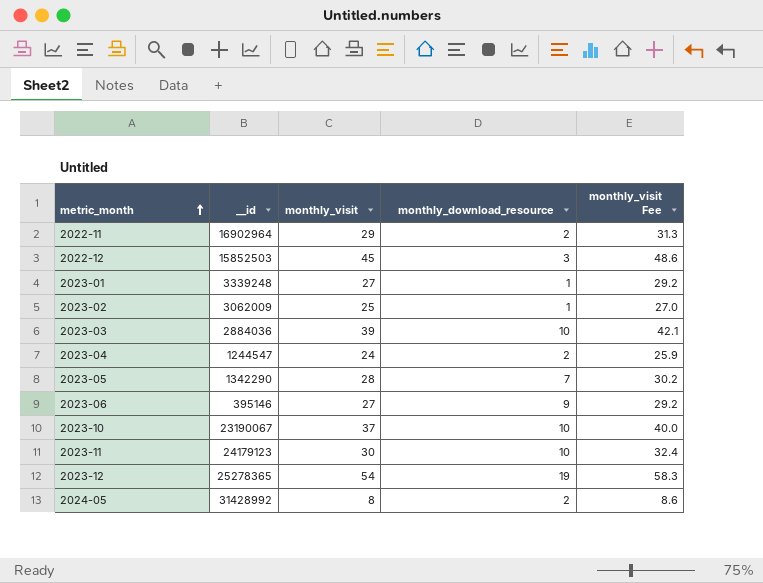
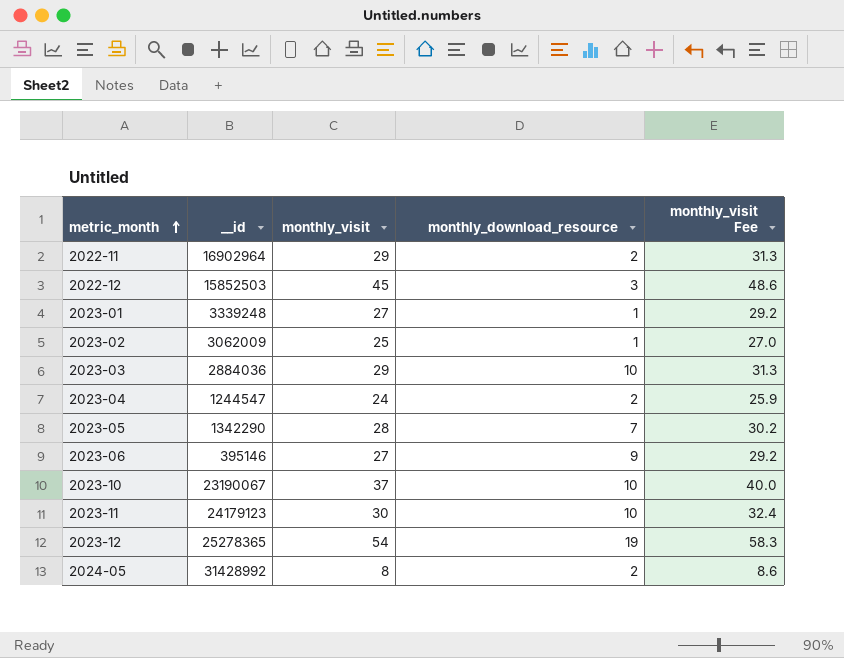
2023-03 | monthly_visit: 39 -> 29
2023-03 | monthly_visit Fee: 42.1 -> 31.3

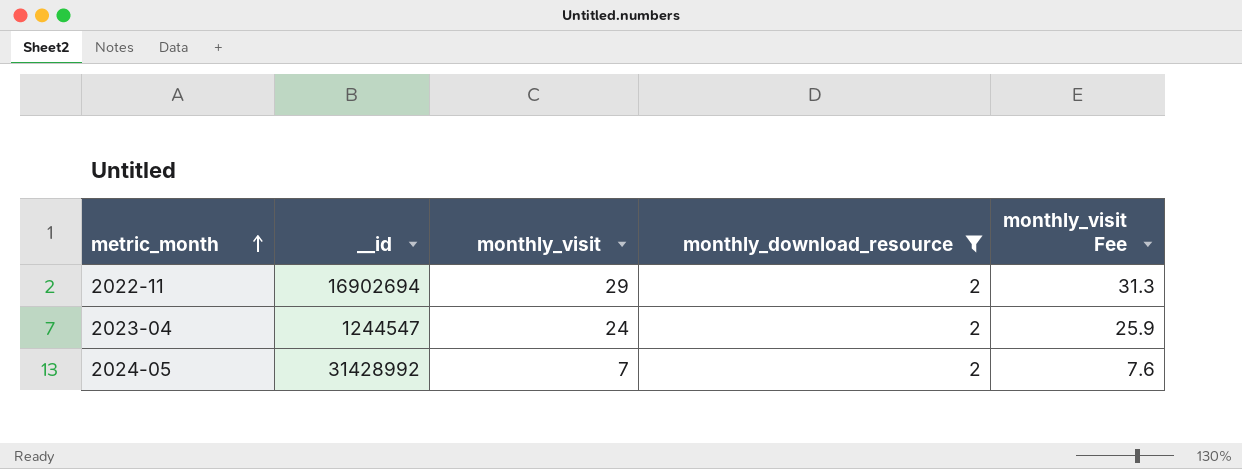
filter: none -> monthly_download_resource = 2
2022-11 | __id: 16902964 -> 16902694
2024-05 | monthly_visit: 8 -> 7
2024-05 | monthly_visit Fee: 8.6 -> 7.6

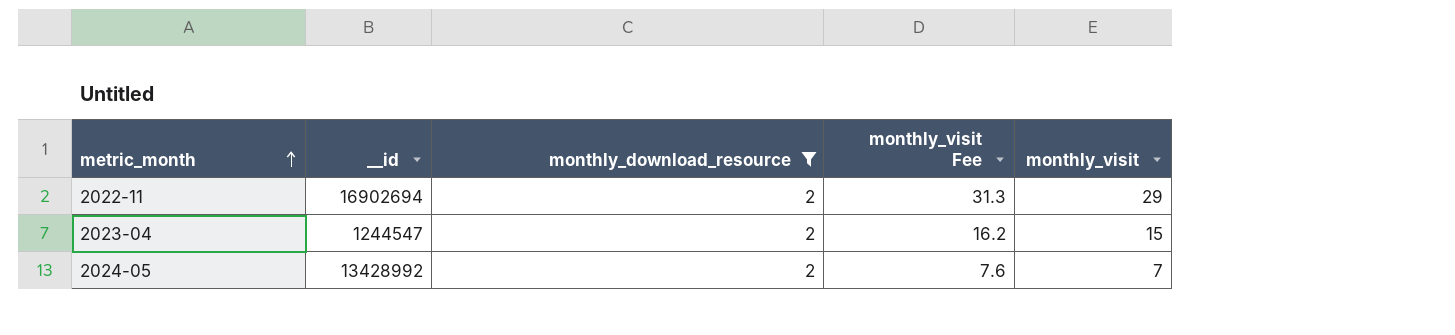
column monthly_visit | position: 3 -> 5
2023-04 | monthly_visit Fee: 25.9 -> 16.2
2023-04 | monthly_visit: 24 -> 15
2024-05 | __id: 31428992 -> 13428992

